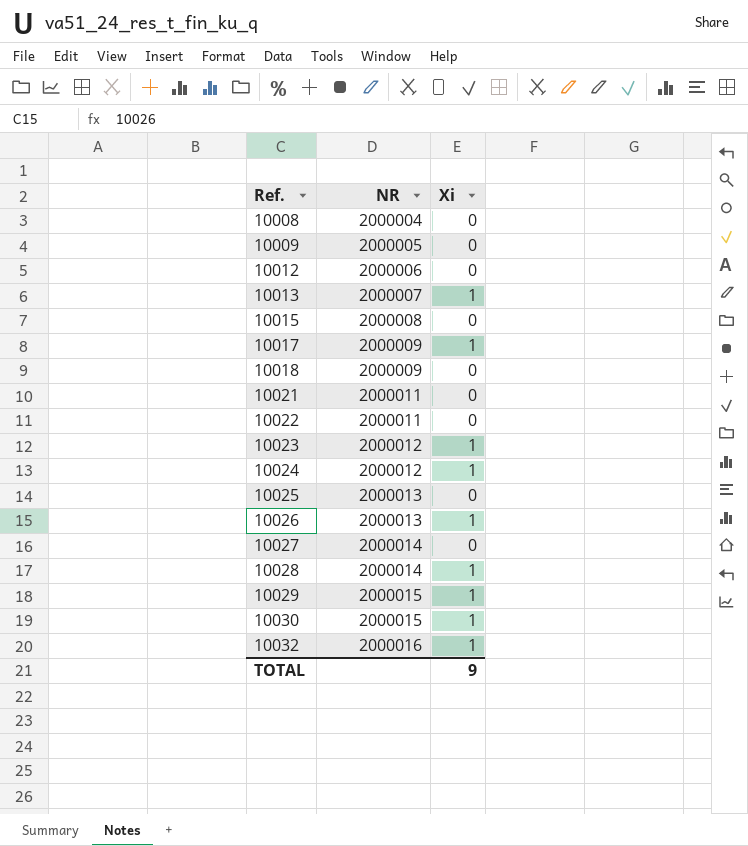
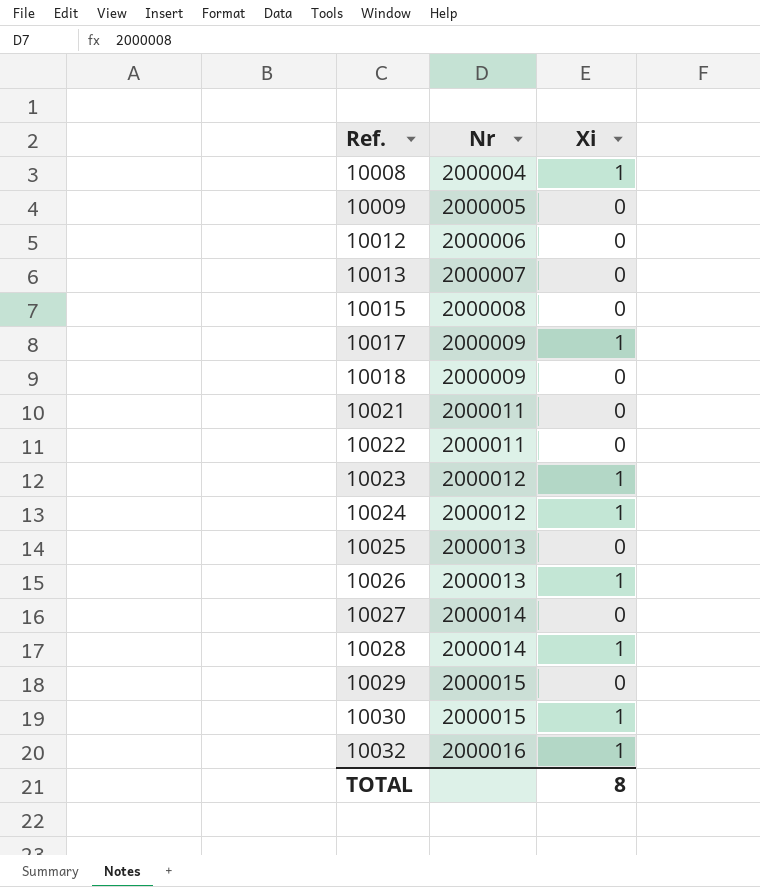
column name: NR -> Nr
10008 | Xi: 0 -> 1
10013 | Xi: 1 -> 0
10029 | Xi: 1 -> 0
TOTAL | Xi: 9 -> 8

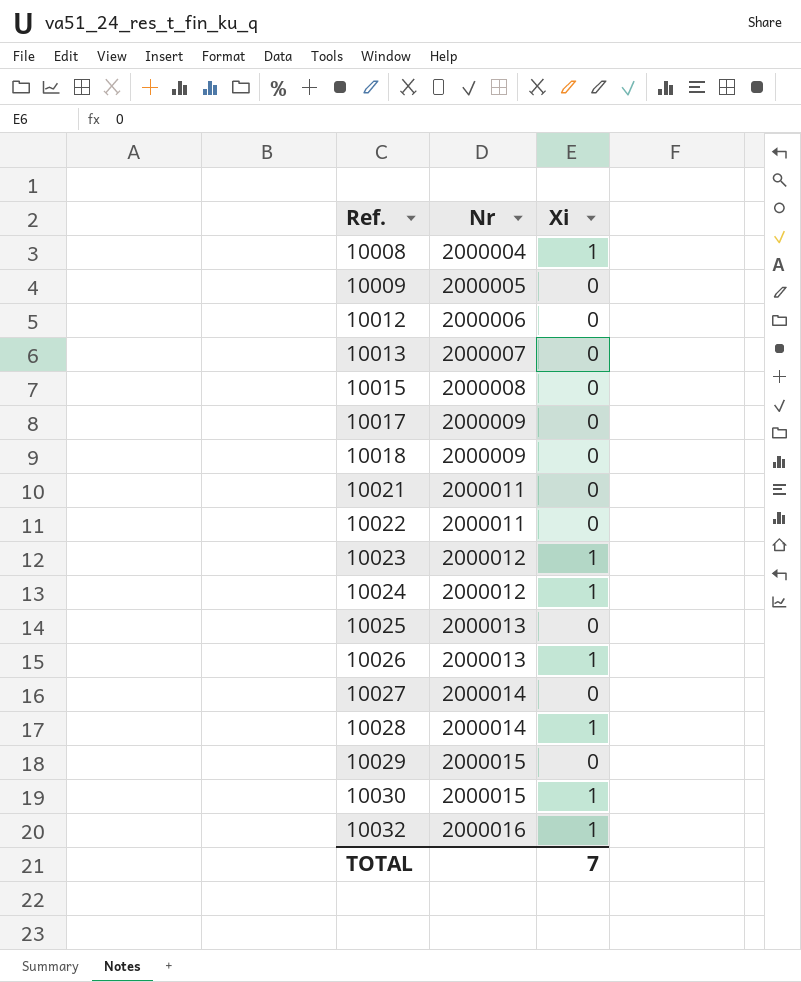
10017 | Xi: 1 -> 0
TOTAL | Xi: 8 -> 7

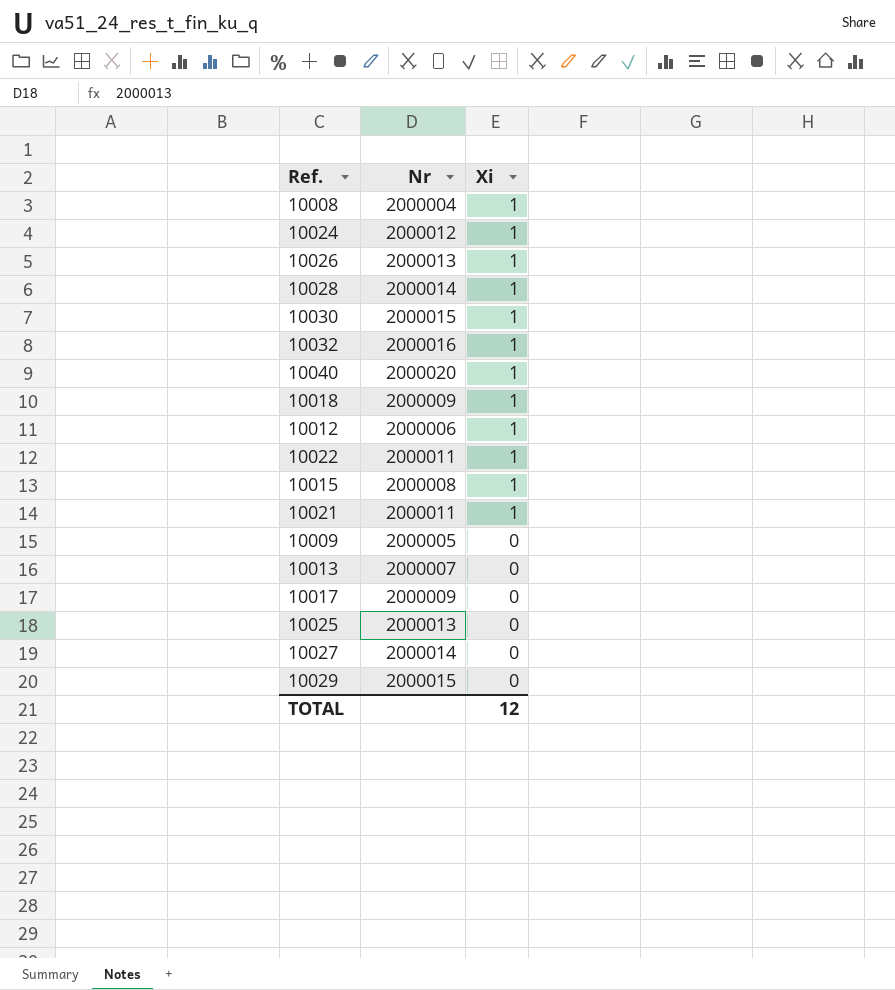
row order: Ref. ascending -> Xi descending
row 10023: 2000012 | 1 -> none
row 10040: none -> 2000020 | 1
10018 | Xi: 0 -> 1
10012 | Xi: 0 -> 1
10022 | Xi: 0 -> 1
10015 | Xi: 0 -> 1
10021 | Xi: 0 -> 1
TOTAL | Xi: 7 -> 12

